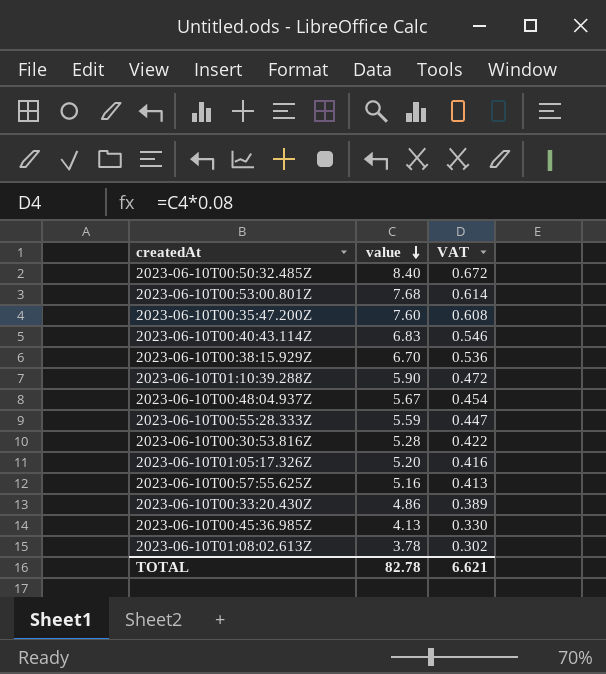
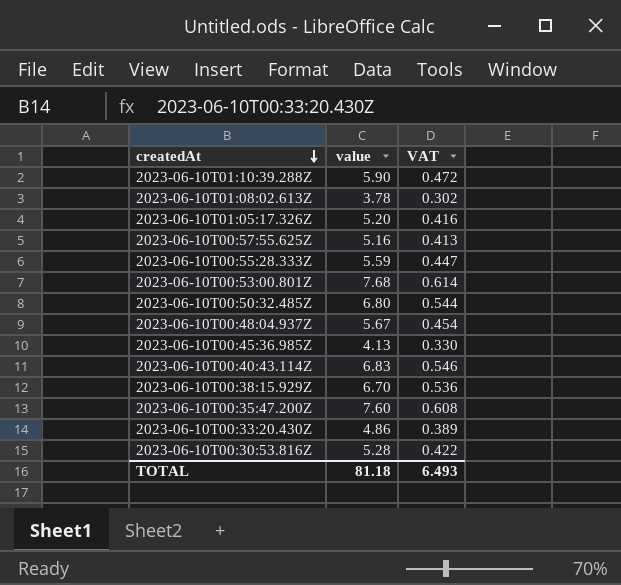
row order: value descending -> createdAt descending
2023-06-10T00:50:32.485Z | value: 8.40 -> 6.80
2023-06-10T00:50:32.485Z | VAT: 0.672 -> 0.544
TOTAL | value: 82.78 -> 81.18
TOTAL | VAT: 6.621 -> 6.493

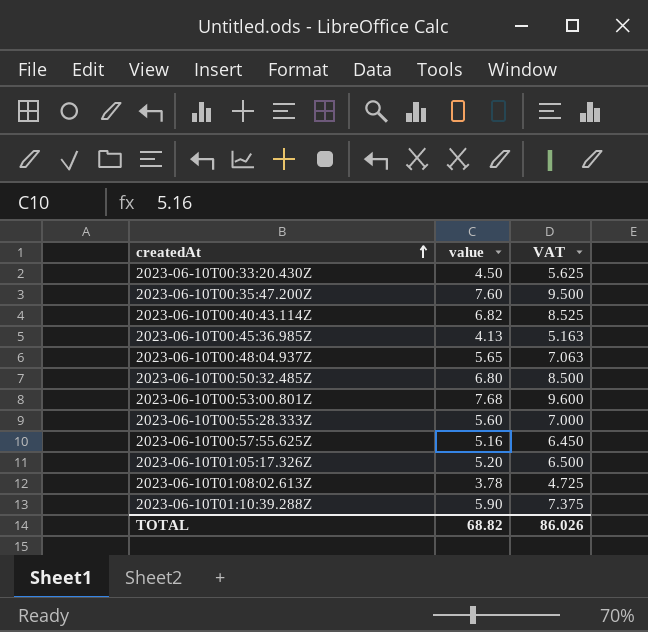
row order: createdAt descending -> createdAt ascending
column VAT | formula: [value] * 0.08 -> [value] * 1.25
row 2023-06-10T00:38:15.929Z: 6.70 | 0.536 -> none
row 2023-06-10T00:30:53.816Z: 5.28 | 0.422 -> none
2023-06-10T00:33:20.430Z | value: 4.86 -> 4.50
2023-06-10T00:40:43.114Z | value: 6.83 -> 6.82
2023-06-10T00:48:04.937Z | value: 5.67 -> 5.65
2023-06-10T00:55:28.333Z | value: 5.59 -> 5.60
TOTAL | value: 81.18 -> 68.82
TOTAL | VAT: 6.493 -> 86.026

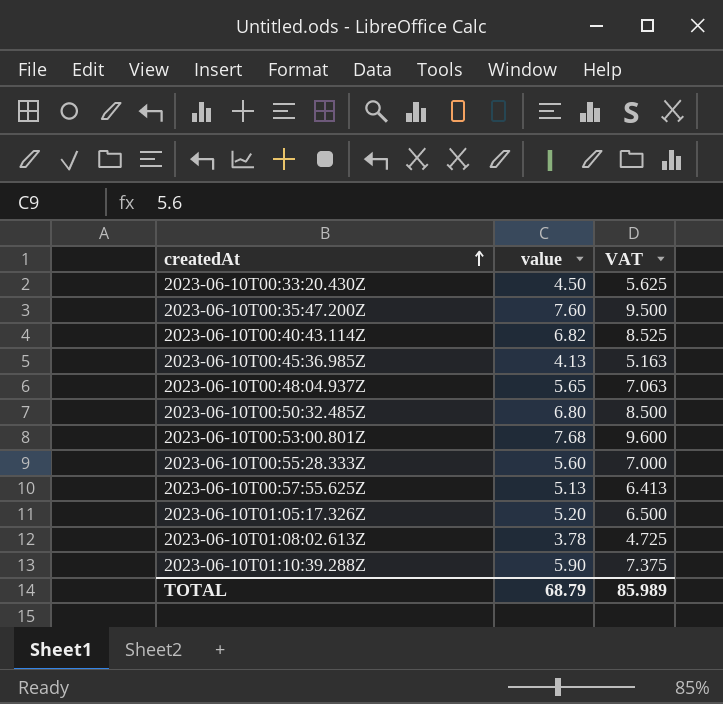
2023-06-10T00:57:55.625Z | value: 5.16 -> 5.13
2023-06-10T00:57:55.625Z | VAT: 6.450 -> 6.413
TOTAL | value: 68.82 -> 68.79
TOTAL | VAT: 86.026 -> 85.989

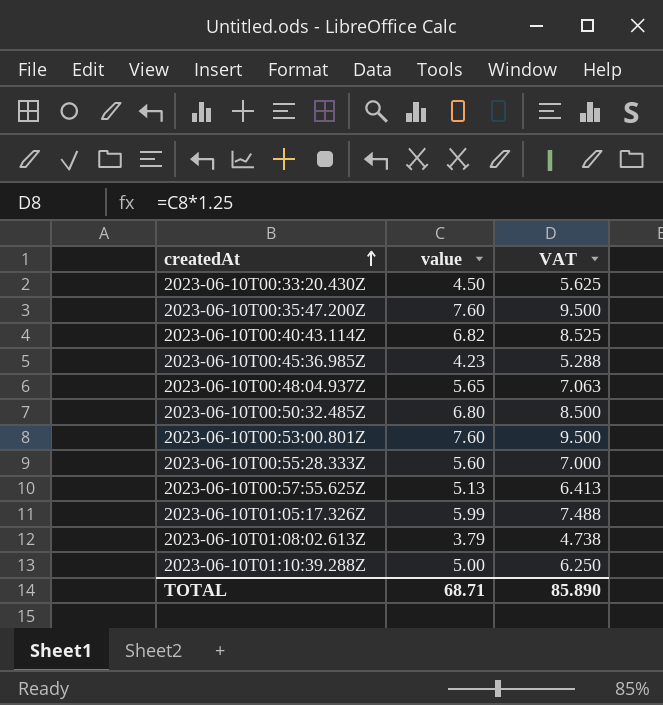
2023-06-10T00:45:36.985Z | value: 4.13 -> 4.23
2023-06-10T00:45:36.985Z | VAT: 5.163 -> 5.288
2023-06-10T00:53:00.801Z | value: 7.68 -> 7.60
2023-06-10T00:53:00.801Z | VAT: 9.600 -> 9.500
2023-06-10T01:05:17.326Z | value: 5.20 -> 5.99
2023-06-10T01:05:17.326Z | VAT: 6.500 -> 7.488
2023-06-10T01:08:02.613Z | value: 3.78 -> 3.79
2023-06-10T01:08:02.613Z | VAT: 4.725 -> 4.738
2023-06-10T01:10:39.288Z | value: 5.90 -> 5.00
2023-06-10T01:10:39.288Z | VAT: 7.375 -> 6.250
TOTAL | value: 68.79 -> 68.71
TOTAL | VAT: 85.989 -> 85.890

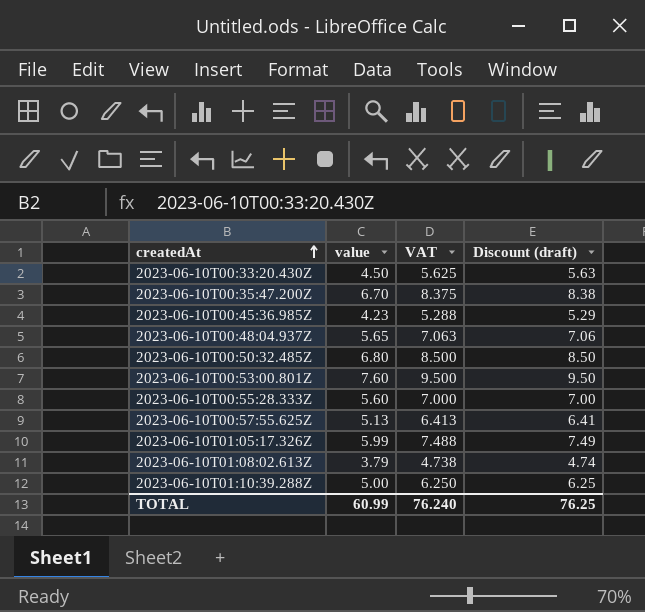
column Discount (draft) | formula: none -> [value] * 1.25
row 2023-06-10T00:40:43.114Z: 6.82 | 8.525 -> none
2023-06-10T00:35:47.200Z | value: 7.60 -> 6.70
2023-06-10T00:35:47.200Z | VAT: 9.500 -> 8.375
TOTAL | value: 68.71 -> 60.99
TOTAL | VAT: 85.890 -> 76.240

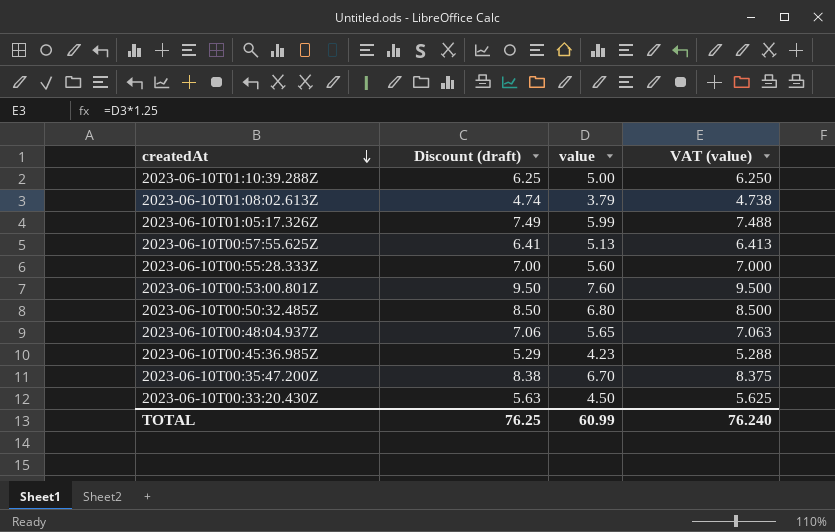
row order: createdAt ascending -> createdAt descending
column Discount (draft) | position: 4 -> 2
column name: VAT -> VAT (value)

